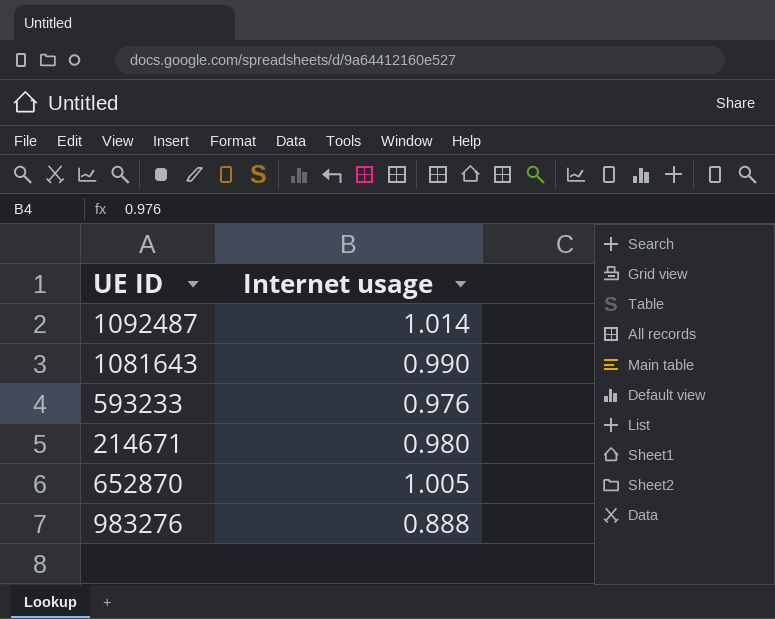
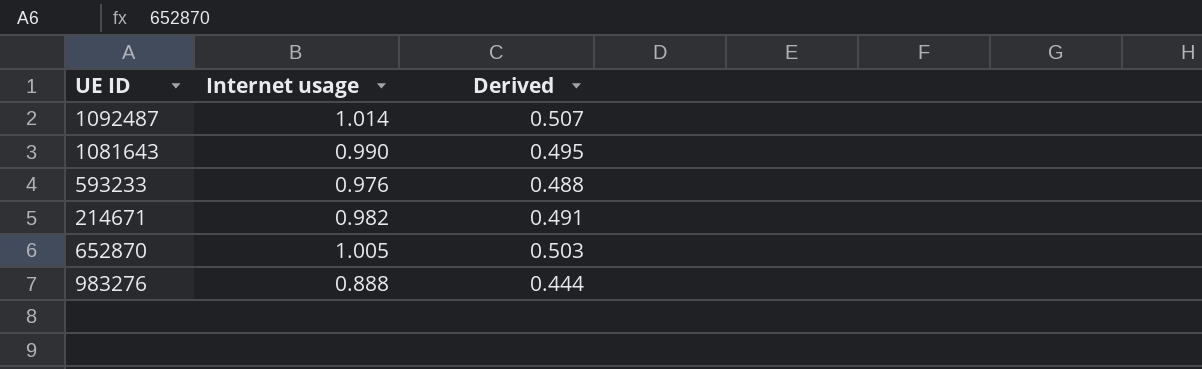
column Derived | formula: none -> [Internet usage] * 0.5
214671 | Internet usage: 0.980 -> 0.982

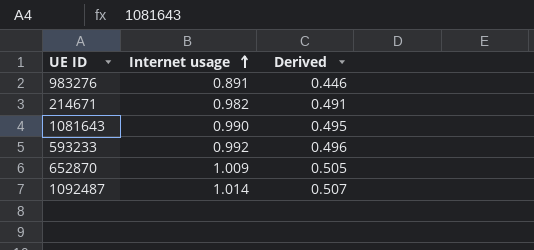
row order: none -> Internet usage ascending
983276 | Internet usage: 0.888 -> 0.891
983276 | Derived: 0.444 -> 0.446
593233 | Internet usage: 0.976 -> 0.992
593233 | Derived: 0.488 -> 0.496
652870 | Internet usage: 1.005 -> 1.009
652870 | Derived: 0.503 -> 0.505

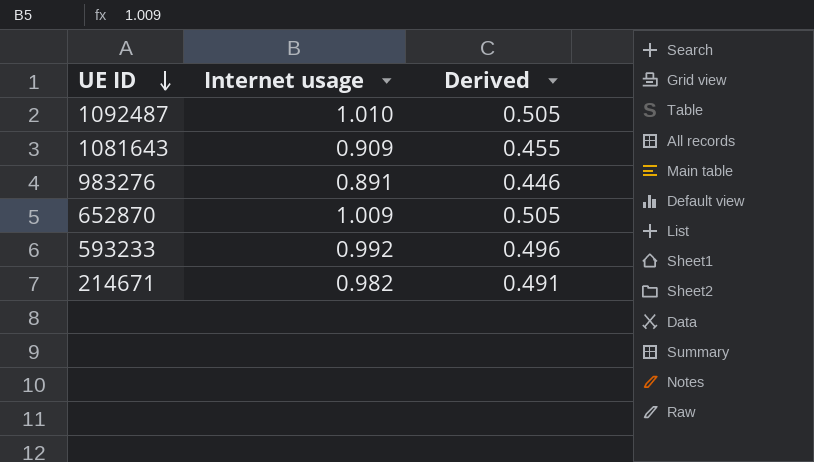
row order: Internet usage ascending -> UE ID descending
1092487 | Internet usage: 1.014 -> 1.010
1092487 | Derived: 0.507 -> 0.505
1081643 | Internet usage: 0.990 -> 0.909
1081643 | Derived: 0.495 -> 0.455

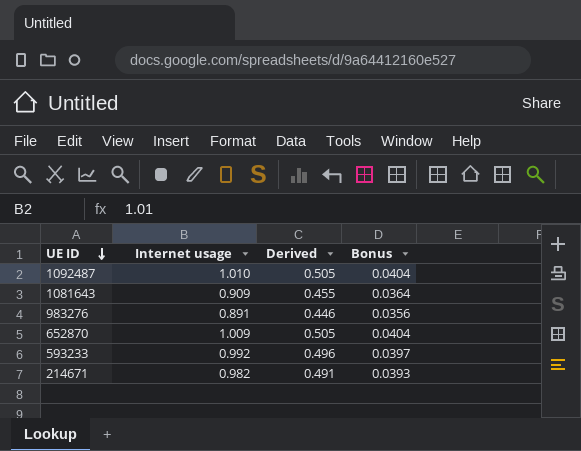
column Bonus | formula: none -> [Internet usage] * 0.04

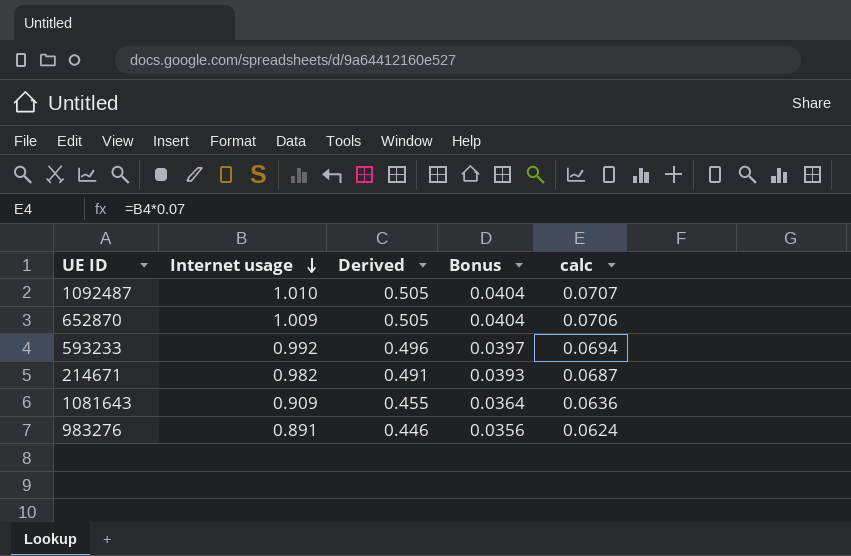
row order: UE ID descending -> Internet usage descending
column calc | formula: none -> [Internet usage] * 0.07

